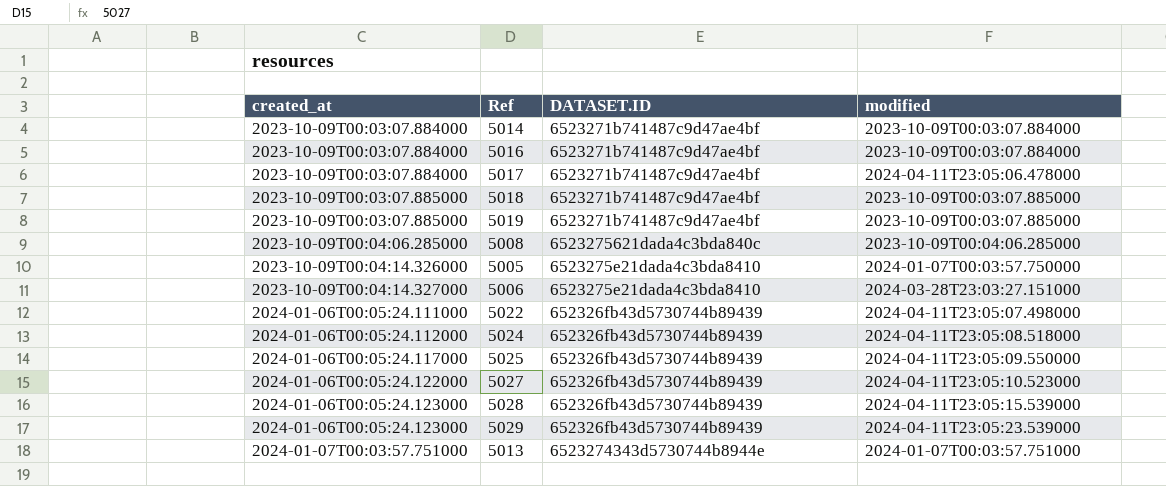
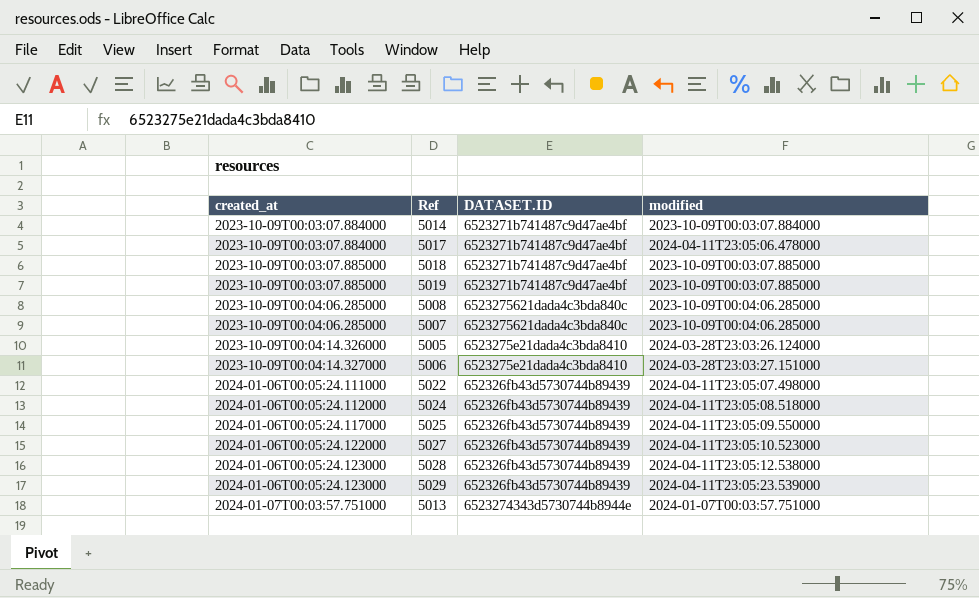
row 5016: 2023-10-09T00:03:07.884000 | 6523271b741487c9d47ae4bf | 2023-10-09T00:03:07.884000 -> none
row 5007: none -> 2023-10-09T00:04:06.285000 | 6523275621dada4c3bda840c | 2023-10-09T00:04:06.285000
5005 | modified: 2024-01-07T00:03:57.750000 -> 2024-03-28T23:03:26.124000
5028 | modified: 2024-04-11T23:05:15.539000 -> 2024-04-11T23:05:12.538000

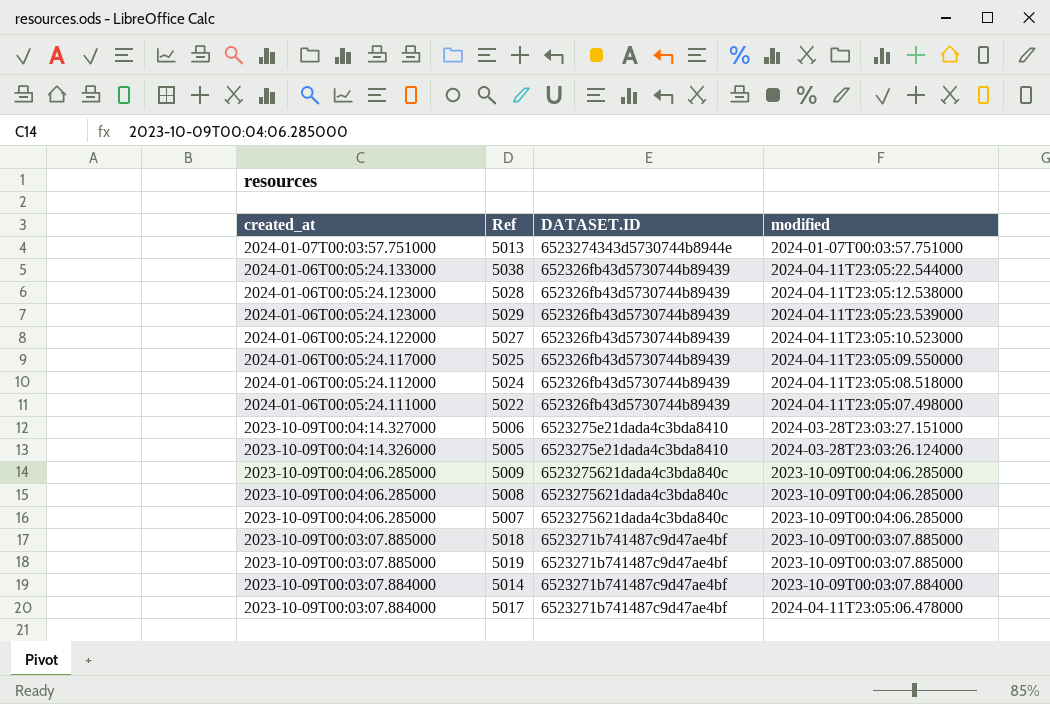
row order: created_at ascending -> created_at descending
row 5038: none -> 2024-01-06T00:05:24.133000 | 652326fb43d5730744b89439 | 2024-04-11T23:05:22.544000
row 5009: none -> 2023-10-09T00:04:06.285000 | 6523275621dada4c3bda840c | 2023-10-09T00:04:06.285000

